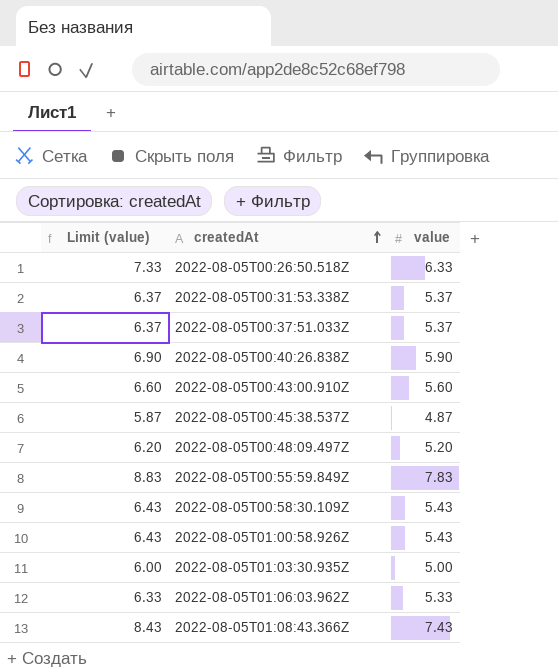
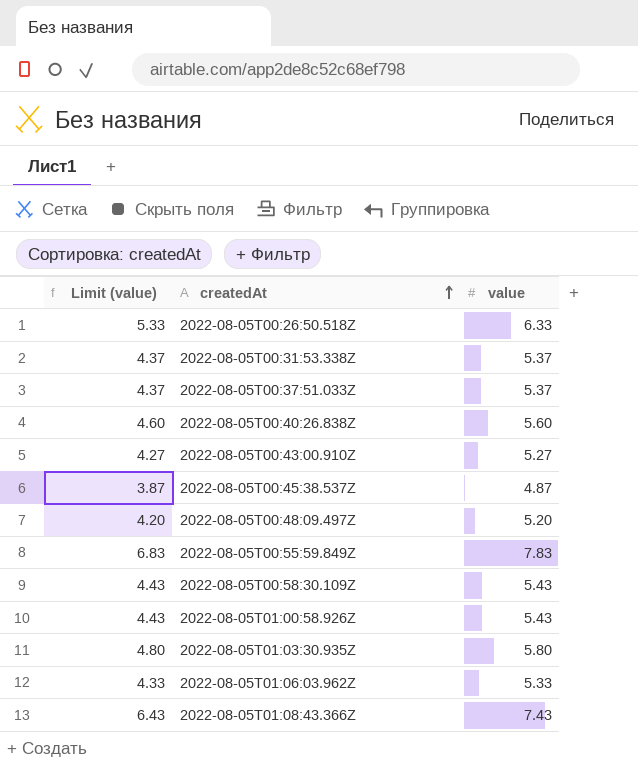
column Limit (value) | formula: [value] + 1 -> [value] - 1
2022-08-05T00:40:26.838Z | value: 5.90 -> 5.60
2022-08-05T00:43:00.910Z | value: 5.60 -> 5.27
2022-08-05T01:03:30.935Z | value: 5.00 -> 5.80

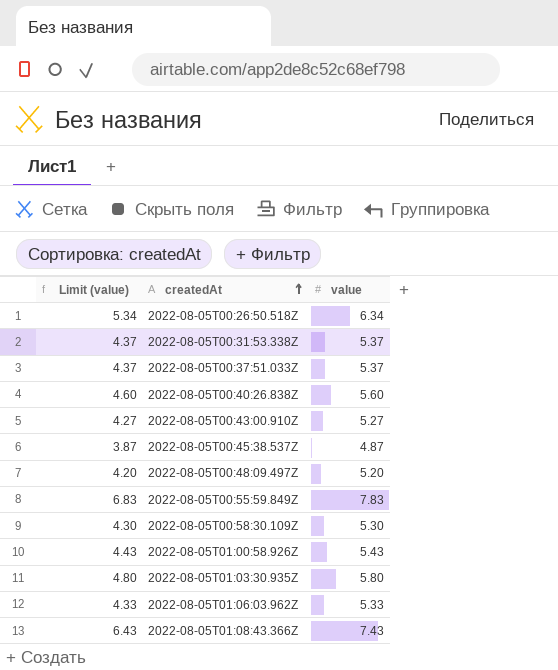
2022-08-05T00:26:50.518Z | Limit (value): 5.33 -> 5.34
2022-08-05T00:26:50.518Z | value: 6.33 -> 6.34
2022-08-05T00:58:30.109Z | Limit (value): 4.43 -> 4.30
2022-08-05T00:58:30.109Z | value: 5.43 -> 5.30

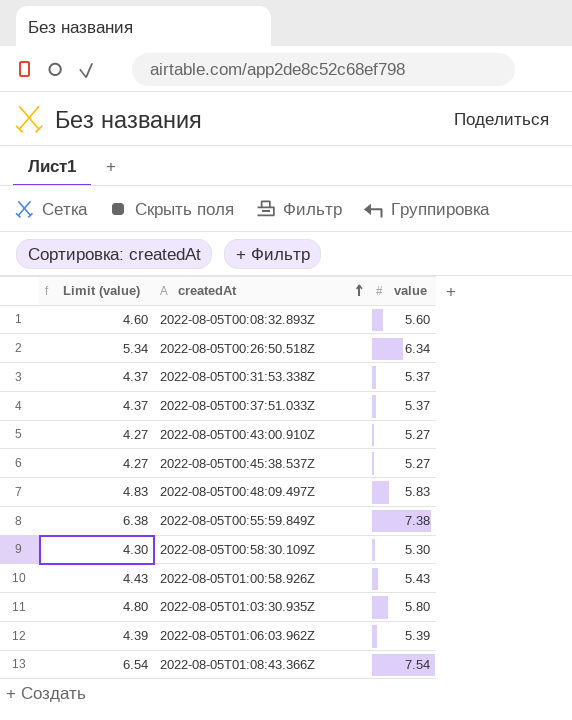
row 2022-08-05T00:40:26.838Z: 4.60 | 5.60 -> none
row 2022-08-05T00:08:32.893Z: none -> 4.60 | 5.60
2022-08-05T00:45:38.537Z | Limit (value): 3.87 -> 4.27
2022-08-05T00:45:38.537Z | value: 4.87 -> 5.27
2022-08-05T00:48:09.497Z | Limit (value): 4.20 -> 4.83
2022-08-05T00:48:09.497Z | value: 5.20 -> 5.83
2022-08-05T00:55:59.849Z | Limit (value): 6.83 -> 6.38
2022-08-05T00:55:59.849Z | value: 7.83 -> 7.38
2022-08-05T01:06:03.962Z | Limit (value): 4.33 -> 4.39
2022-08-05T01:06:03.962Z | value: 5.33 -> 5.39
2022-08-05T01:08:43.366Z | Limit (value): 6.43 -> 6.54
2022-08-05T01:08:43.366Z | value: 7.43 -> 7.54

